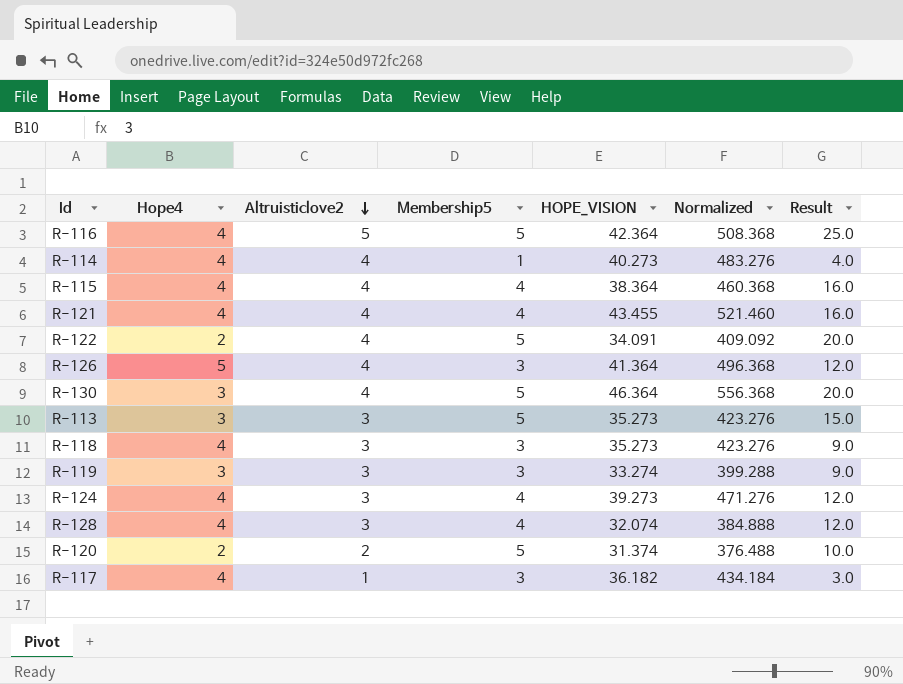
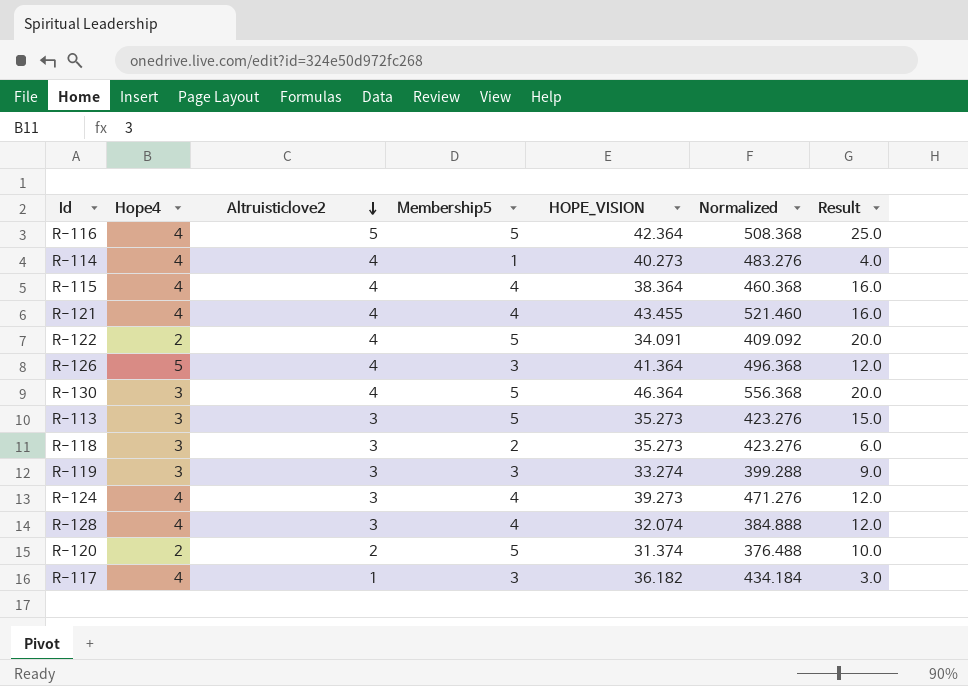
R-118 | Hope4: 4 -> 3
R-118 | Membership5: 3 -> 2
R-118 | Result: 9.0 -> 6.0

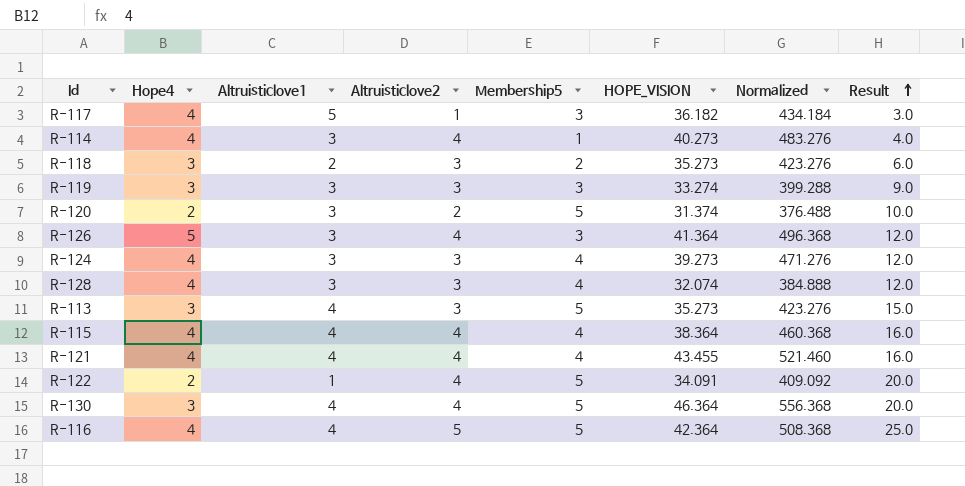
row order: Altruisticlove2 descending -> Result ascending
column Altruisticlove1 | position: none -> 3

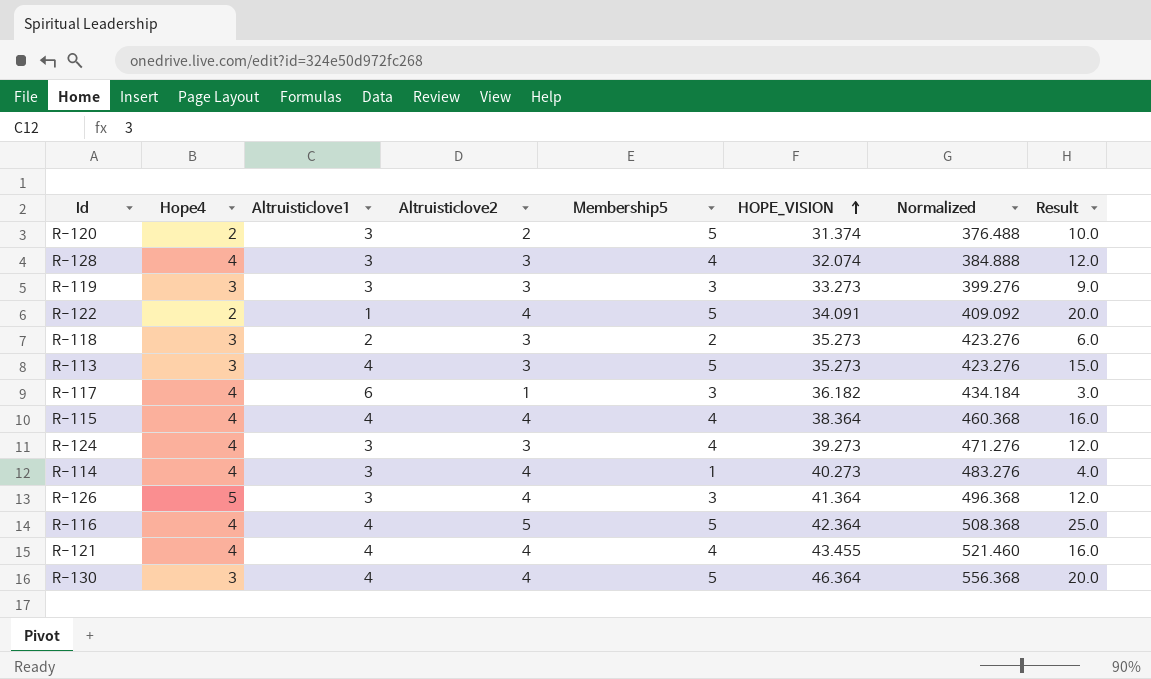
row order: Result ascending -> HOPE_VISION ascending
R-119 | HOPE_VISION: 33.274 -> 33.273
R-119 | Normalized: 399.288 -> 399.276
R-117 | Altruisticlove1: 5 -> 6

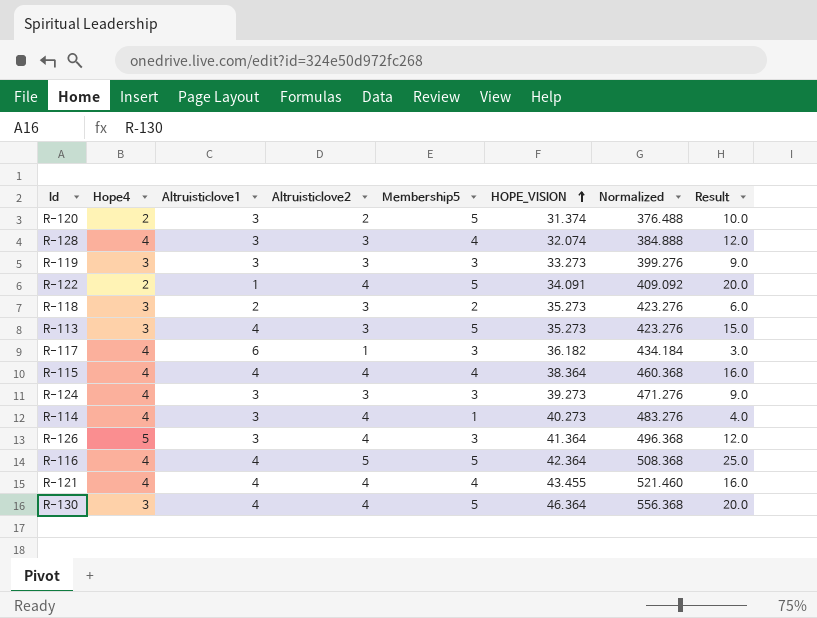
R-124 | Membership5: 4 -> 3
R-124 | Result: 12.0 -> 9.0

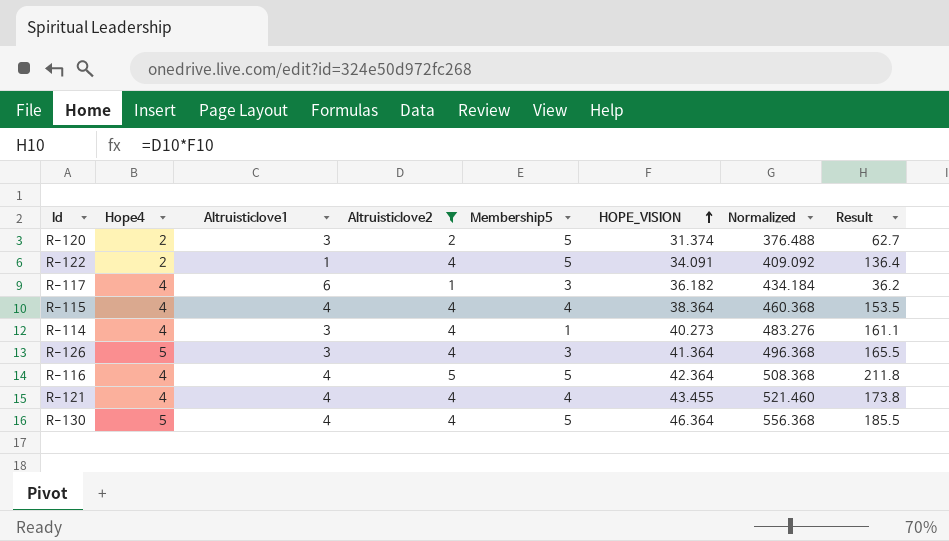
filter: none -> Altruisticlove2 != 3
column Result | formula: [Altruisticlove2] * [Membership5] -> [Altruisticlove2] * [HOPE_VISION]
R-130 | Hope4: 3 -> 5

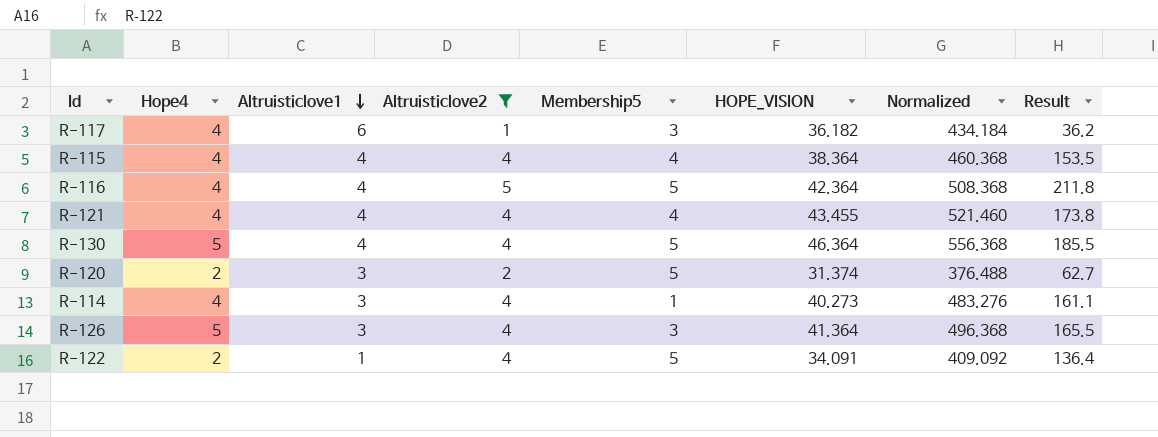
row order: HOPE_VISION ascending -> Altruisticlove1 descending

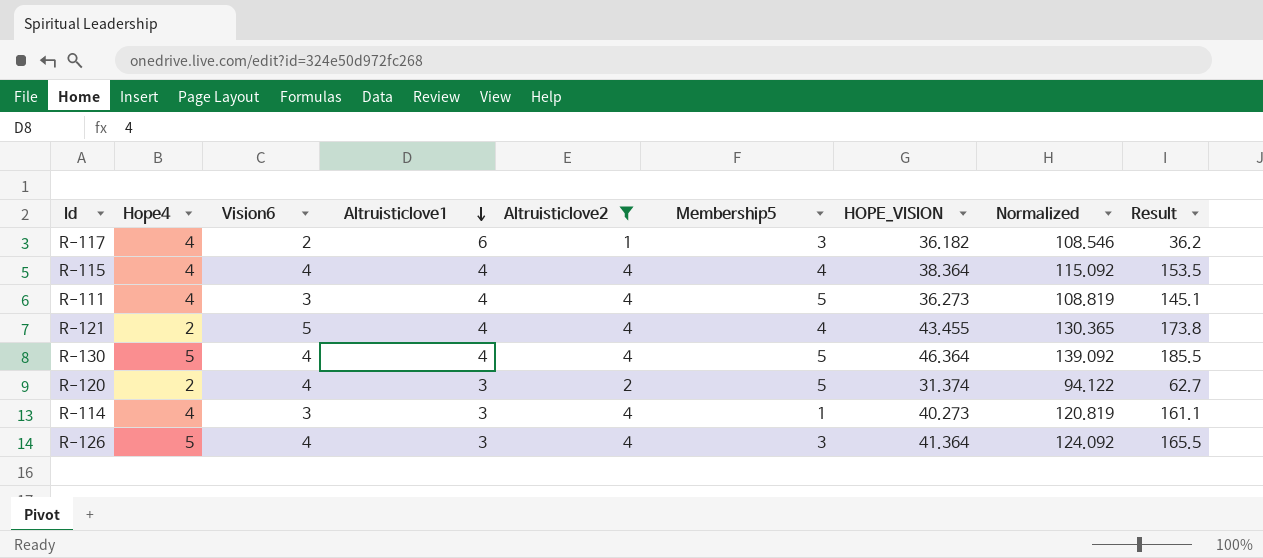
column Vision6 | position: none -> 3
column Normalized | formula: [HOPE_VISION] * 12 -> [HOPE_VISION] * 3
row R-116: 4 | 4 | 5 | 5 | 42.364 | 508.368 | 211.8 -> none
row R-122: 2 | 1 | 4 | 5 | 34.091 | 409.092 | 136.4 -> none
row R-111: none -> 4 | 3 | 4 | 4 | 5 | 36.273 | 108.819 | 145.1
R-121 | Hope4: 4 -> 2

